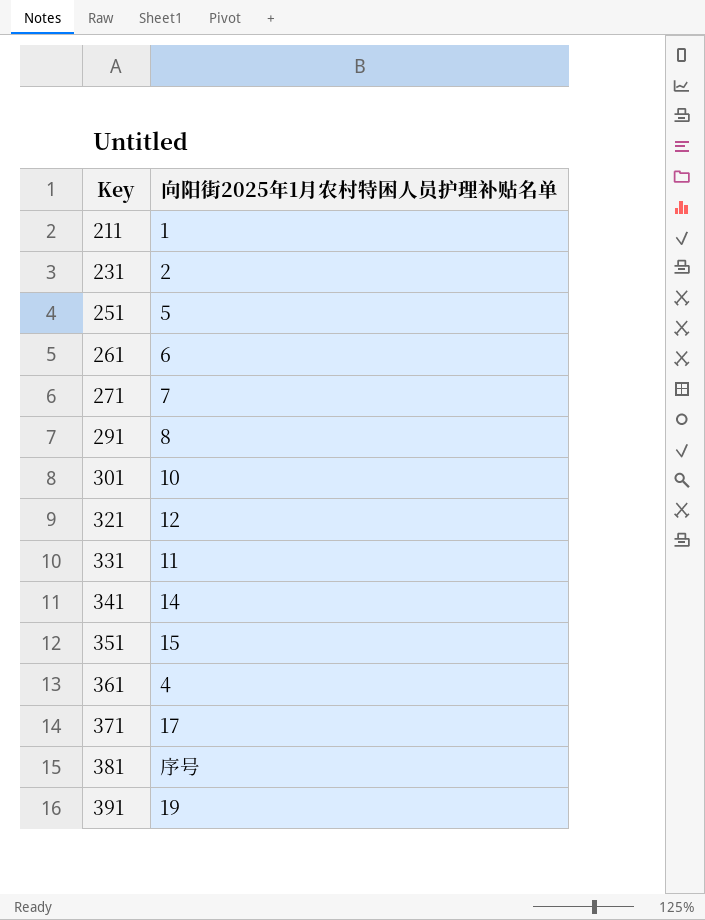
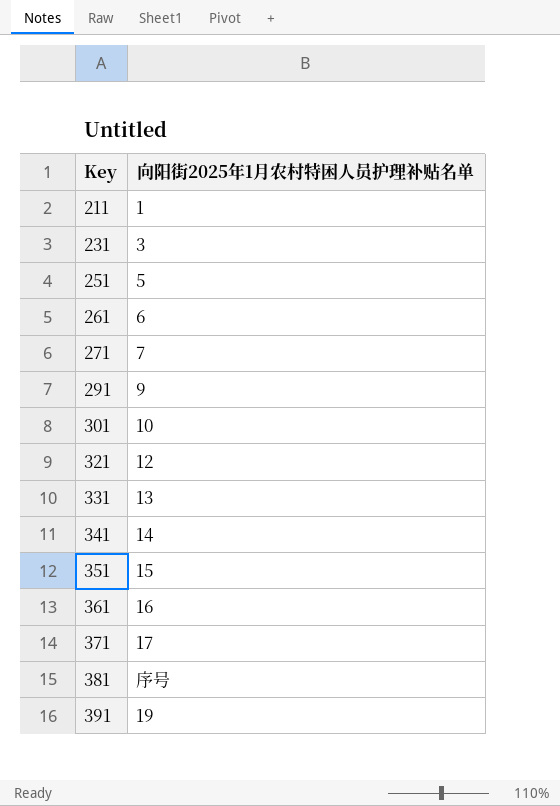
231 | 向阳街2025年1月农村特困人员护理补贴名单: 2 -> 3
291 | 向阳街2025年1月农村特困人员护理补贴名单: 8 -> 9
331 | 向阳街2025年1月农村特困人员护理补贴名单: 11 -> 13
361 | 向阳街2025年1月农村特困人员护理补贴名单: 4 -> 16

